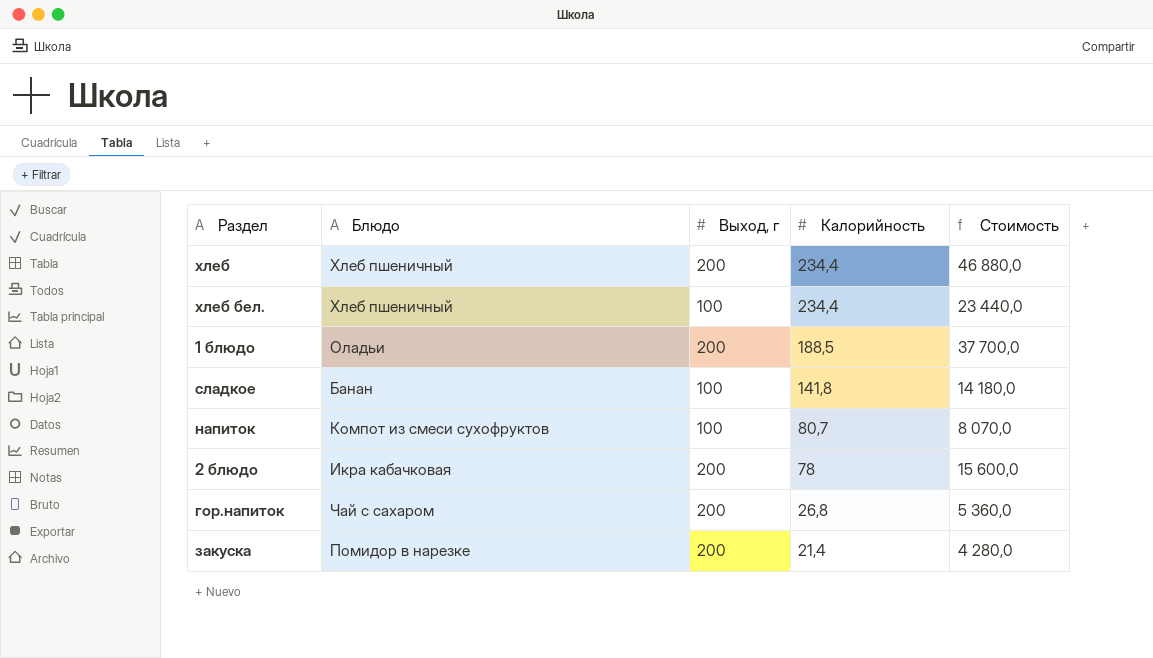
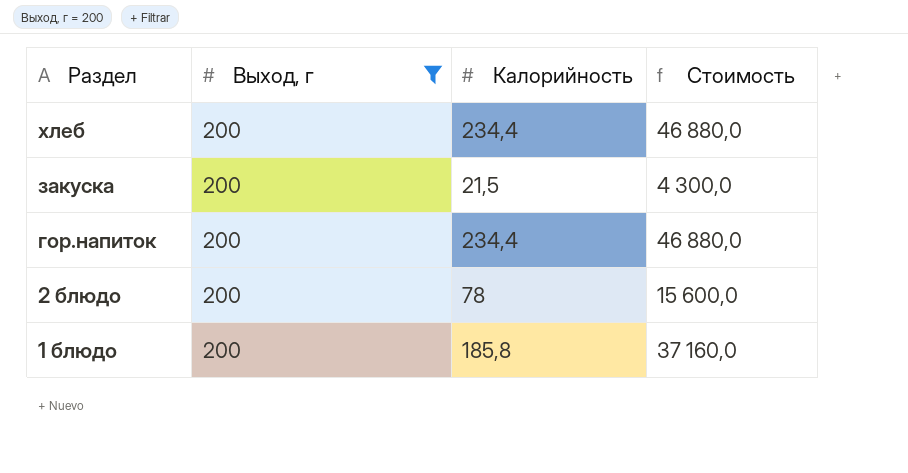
filter: none -> Выход, г = 200
row order: Калорийность descending -> Раздел descending
column Блюдо | position: 2 -> none
закуска | Калорийность: 21,4 -> 21,5
закуска | Стоимость: 4 280,0 -> 4 300,0
гор.напиток | Калорийность: 26,8 -> 234,4
гор.напиток | Стоимость: 5 360,0 -> 46 880,0
1 блюдо | Калорийность: 188,5 -> 185,8
1 блюдо | Стоимость: 37 700,0 -> 37 160,0

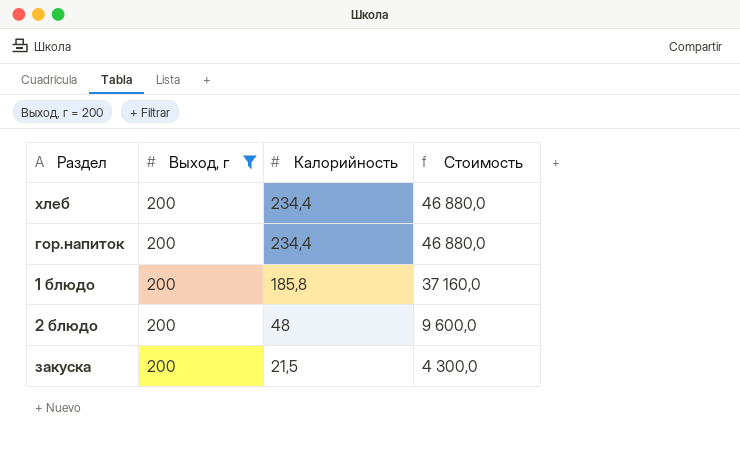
row order: Раздел descending -> Калорийность descending
2 блюдо | Калорийность: 78 -> 48
2 блюдо | Стоимость: 15 600,0 -> 9 600,0

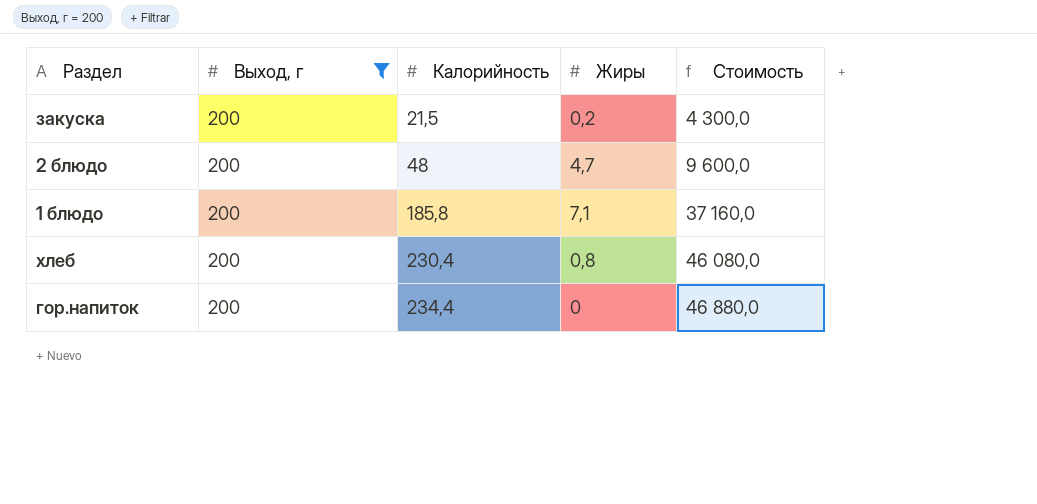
row order: Калорийность descending -> Калорийность ascending
column Жиры | position: none -> 4
хлеб | Калорийность: 234,4 -> 230,4
хлеб | Стоимость: 46 880,0 -> 46 080,0

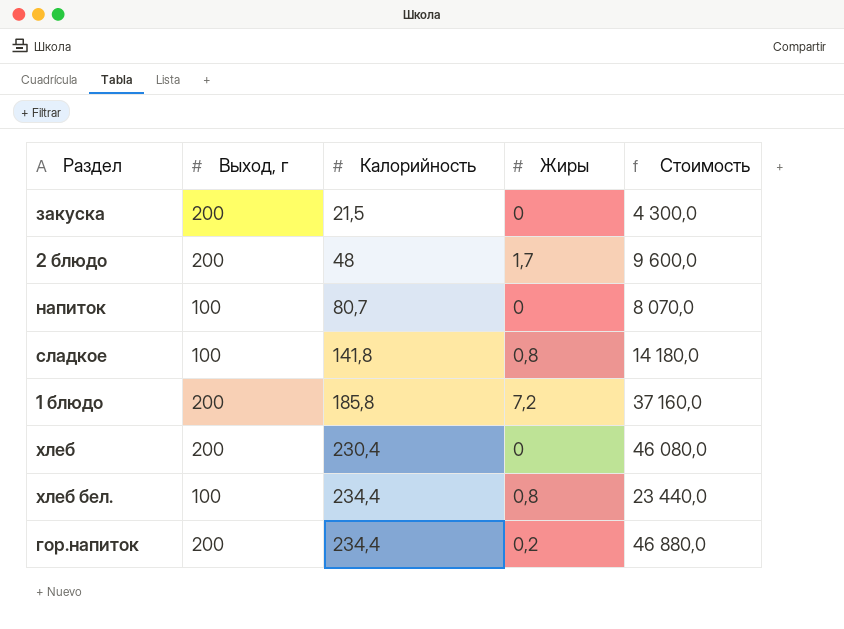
filter: Выход, г = 200 -> none
закуска | Жиры: 0,2 -> 0
2 блюдо | Жиры: 4,7 -> 1,7
1 блюдо | Жиры: 7,1 -> 7,2
хлеб | Жиры: 0,8 -> 0
гор.напиток | Жиры: 0 -> 0,2

